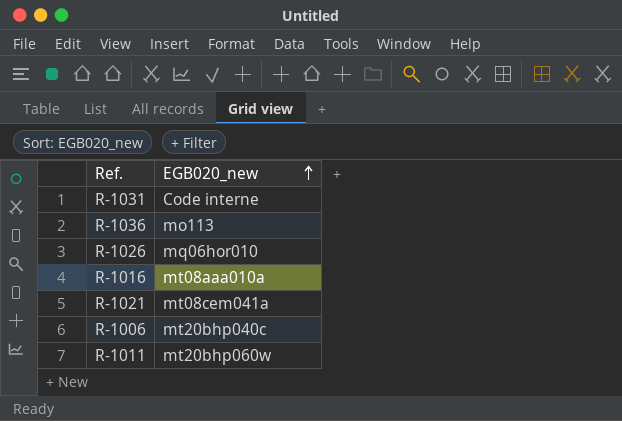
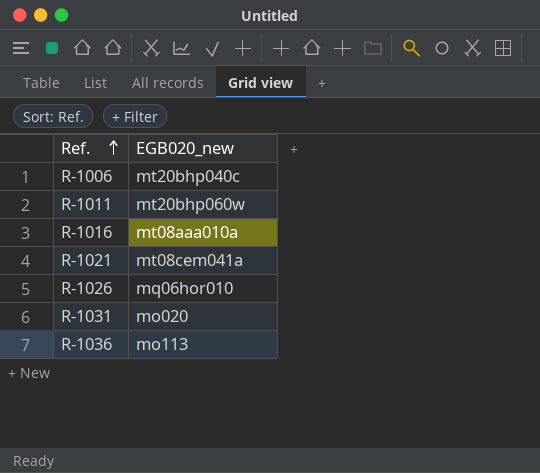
row order: EGB020_new ascending -> Ref. ascending
R-1031 | EGB020_new: Code interne -> mo020

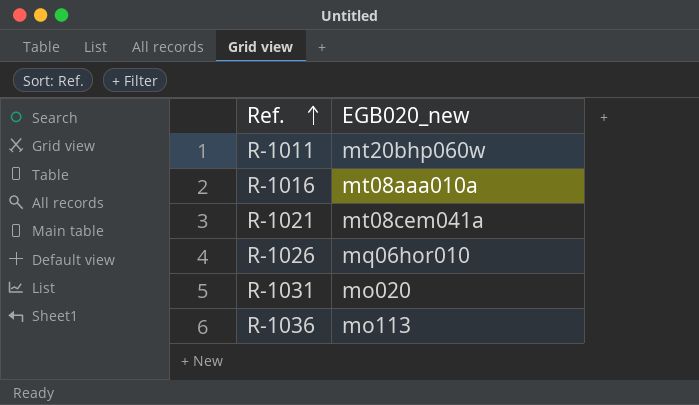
row R-1006: mt20bhp040c -> none

